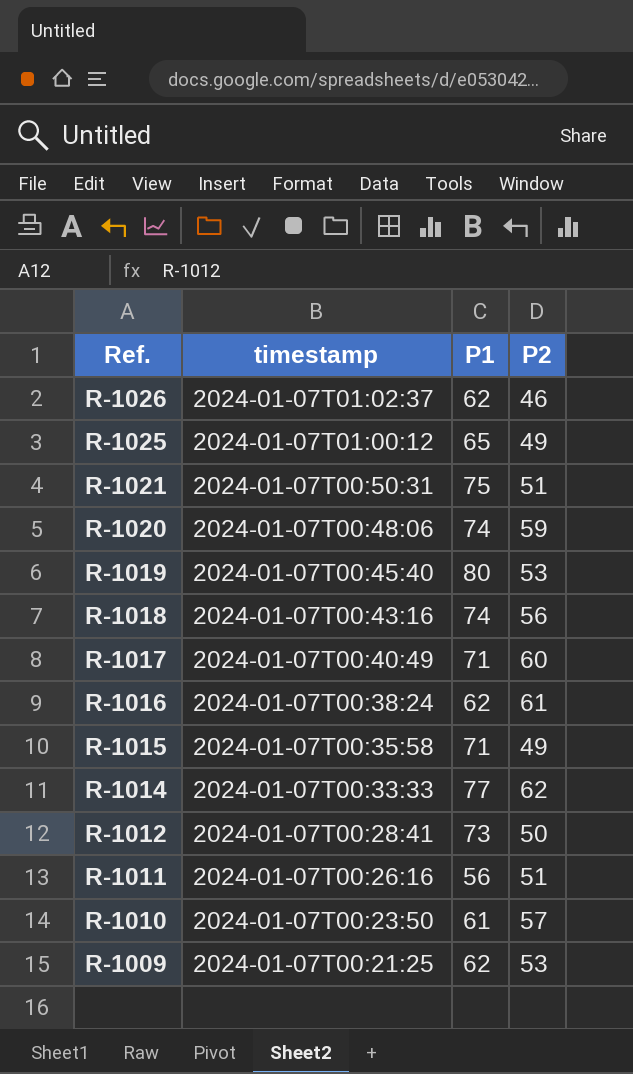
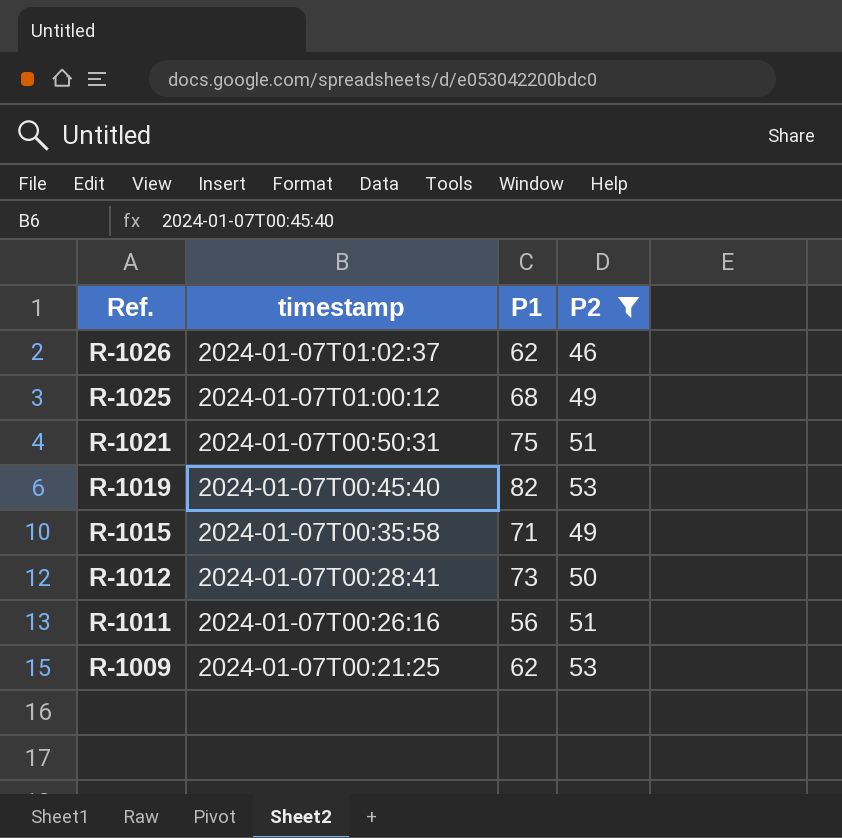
filter: none -> P2 <= 53
R-1025 | P1: 65 -> 68
R-1019 | P1: 80 -> 82

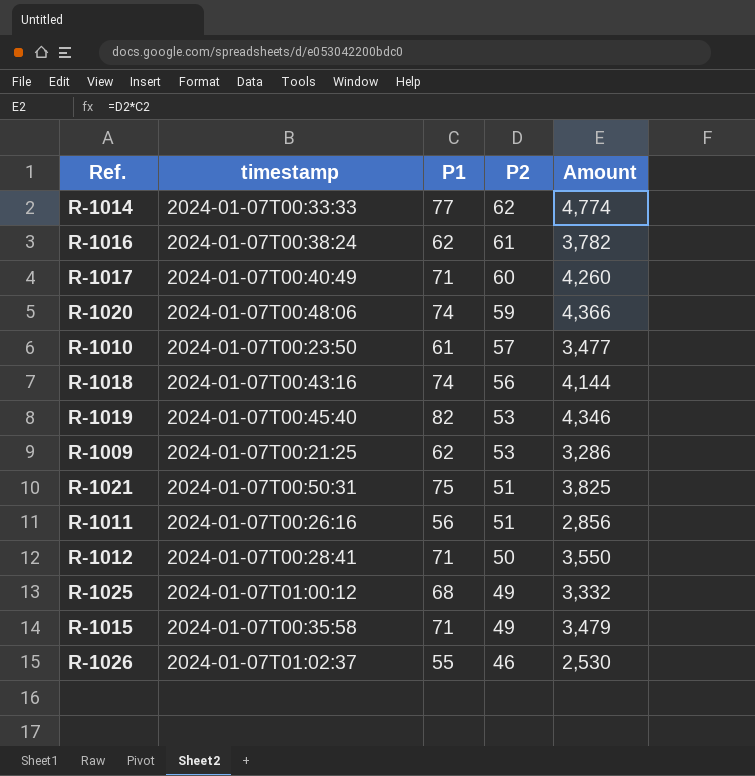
filter: P2 <= 53 -> none
row order: Ref. descending -> P2 descending
column Amount | formula: none -> [P1] * [P2]
R-1012 | P1: 73 -> 71
R-1026 | P1: 62 -> 55

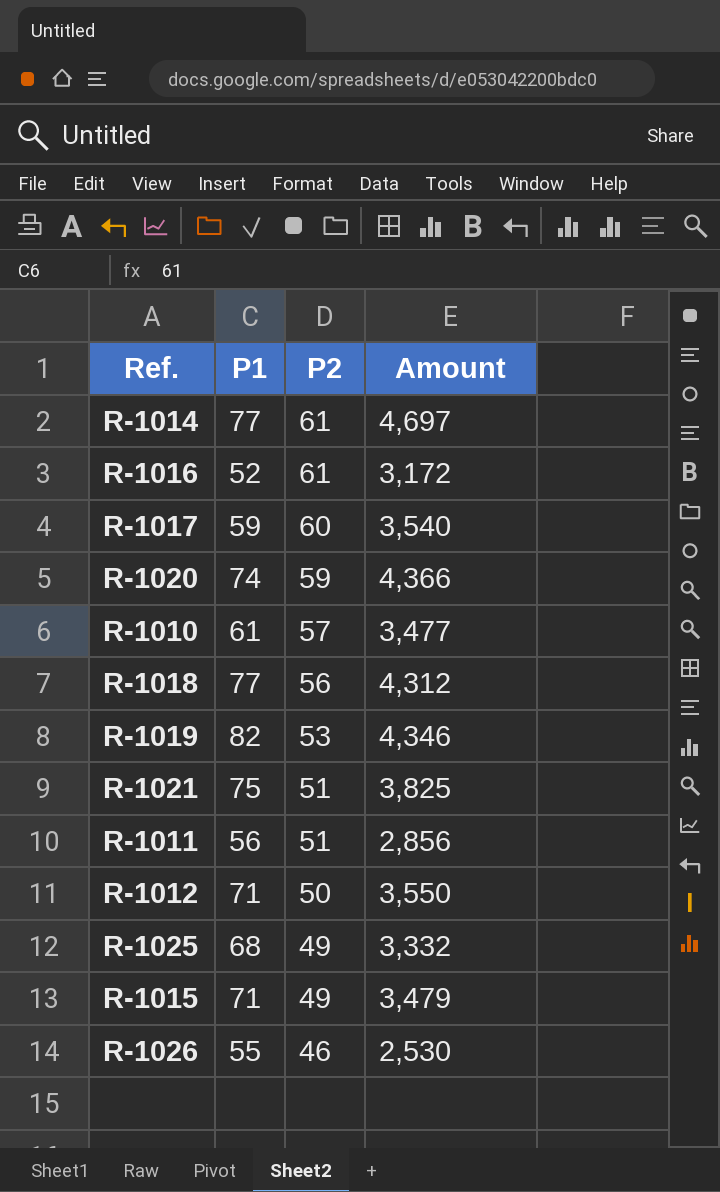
column timestamp | position: 2 -> none
row R-1009: 2024-01-07T00:21:25 | 62 | 53 | 3,286 -> none
R-1014 | P2: 62 -> 61
R-1014 | Amount: 4,774 -> 4,697
R-1016 | P1: 62 -> 52
R-1016 | Amount: 3,782 -> 3,172
R-1017 | P1: 71 -> 59
R-1017 | Amount: 4,260 -> 3,540
R-1018 | P1: 74 -> 77
R-1018 | Amount: 4,144 -> 4,312

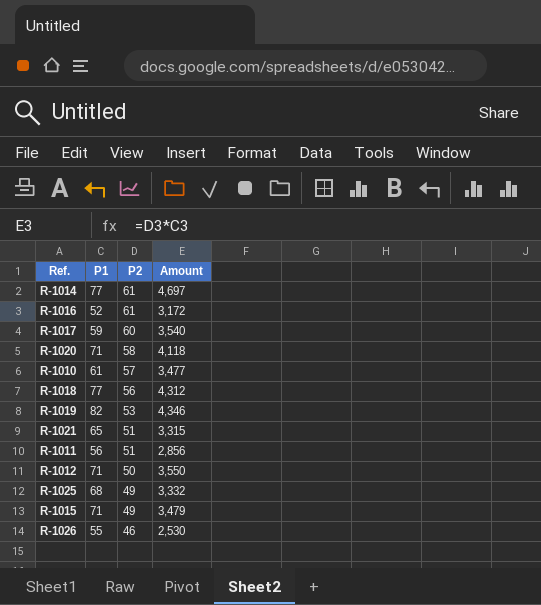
R-1020 | P1: 74 -> 71
R-1020 | P2: 59 -> 58
R-1020 | Amount: 4,366 -> 4,118
R-1021 | P1: 75 -> 65
R-1021 | Amount: 3,825 -> 3,315

